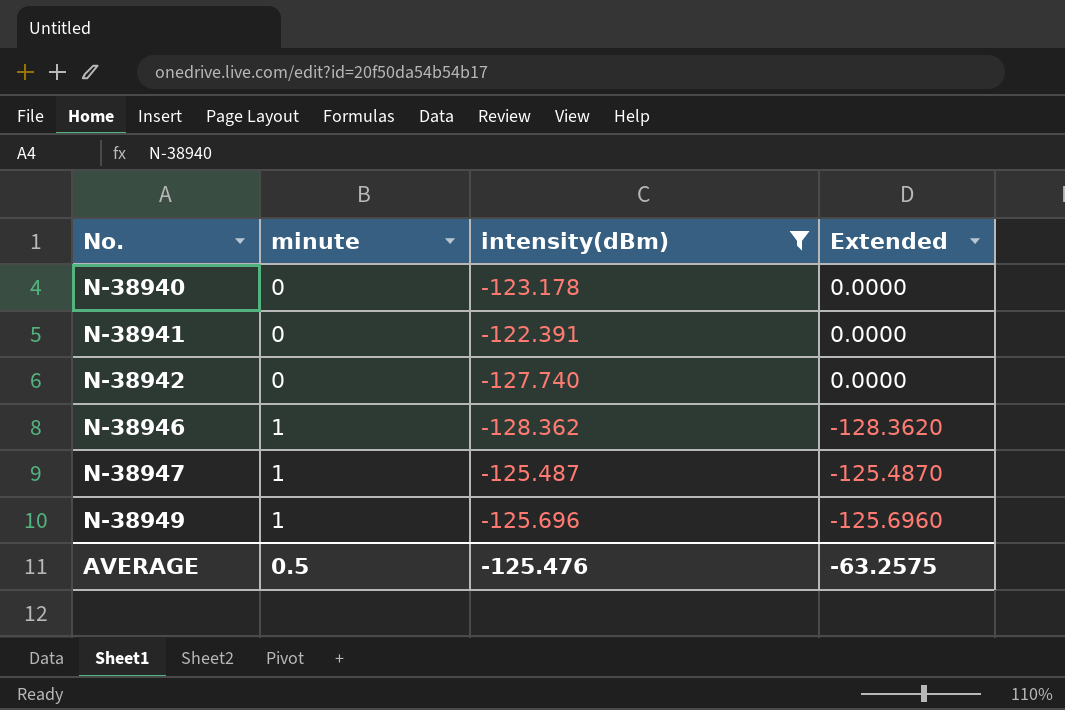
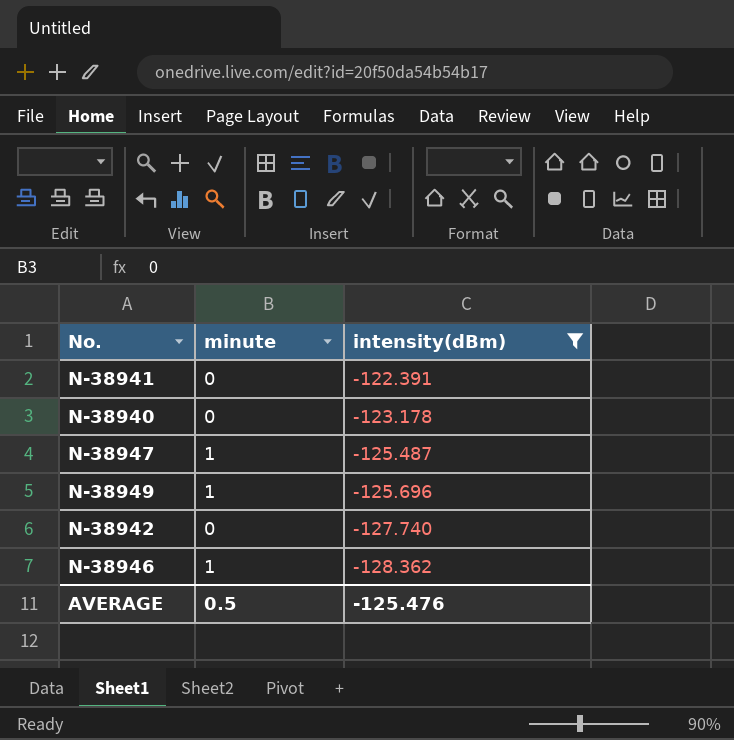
row order: No. ascending -> intensity(dBm) descending
column Extended | formula: [minute] * [intensity(dBm)] -> none

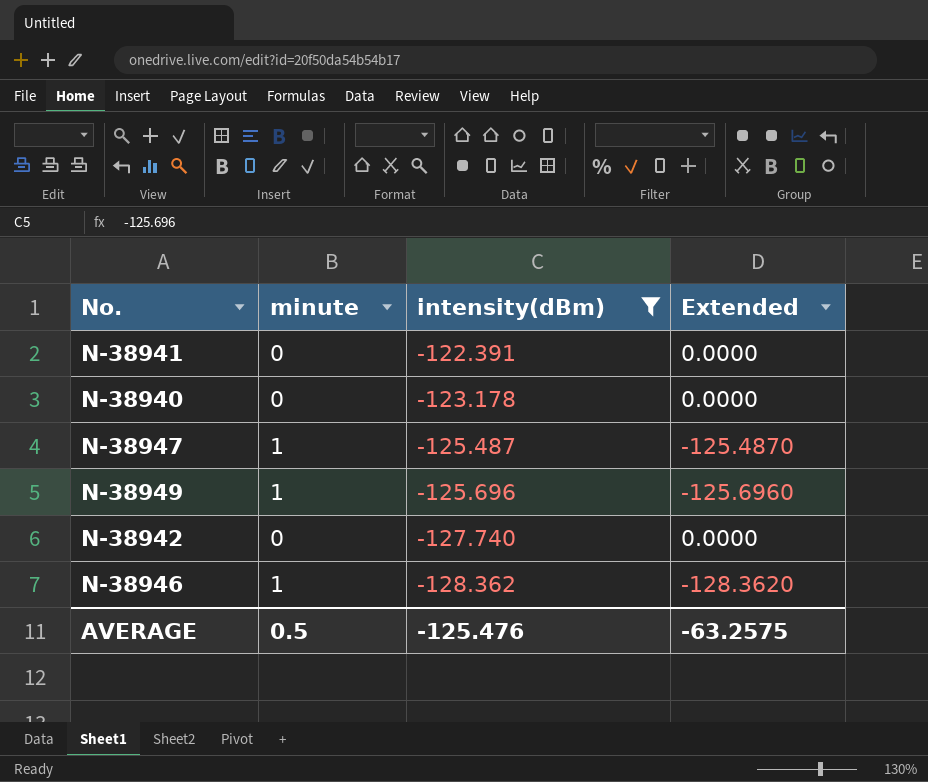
column Extended | formula: none -> [minute] * [intensity(dBm)]

